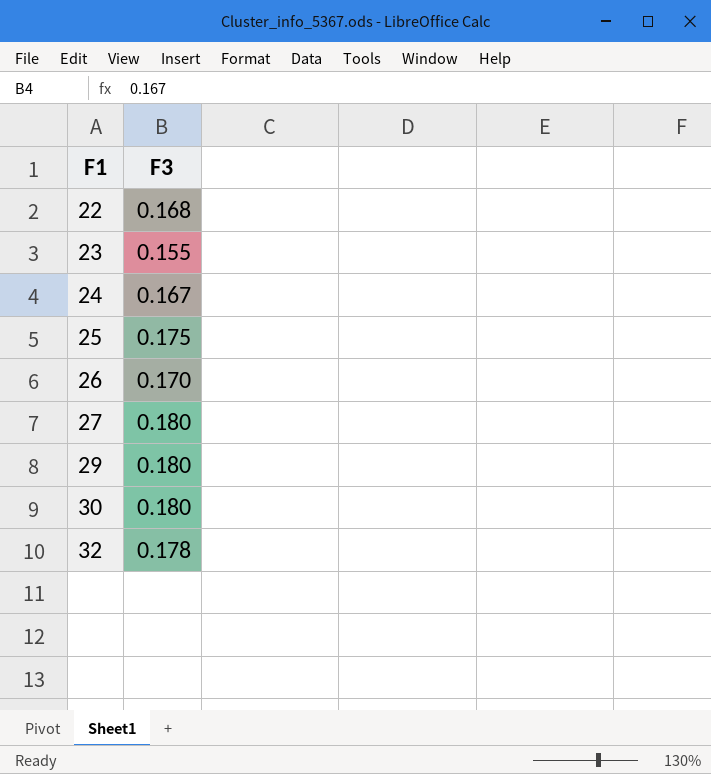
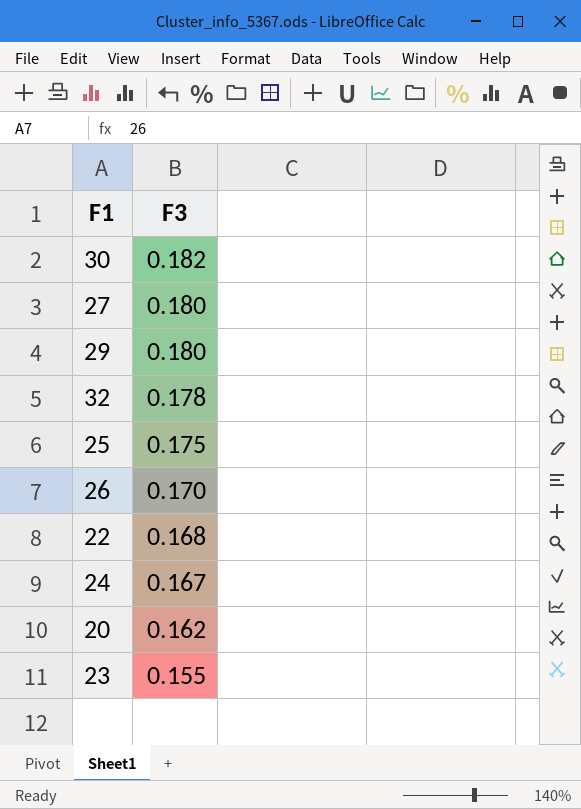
row order: F1 ascending -> F3 descending
30 | F3: 0.180 -> 0.182
row 20: none -> 0.162

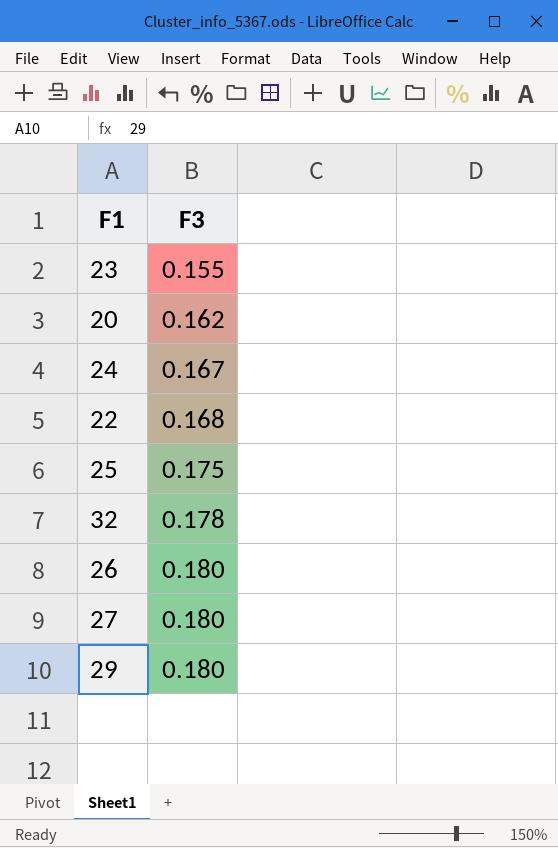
row order: F3 descending -> F3 ascending
row 30: 0.182 -> none
26 | F3: 0.170 -> 0.180

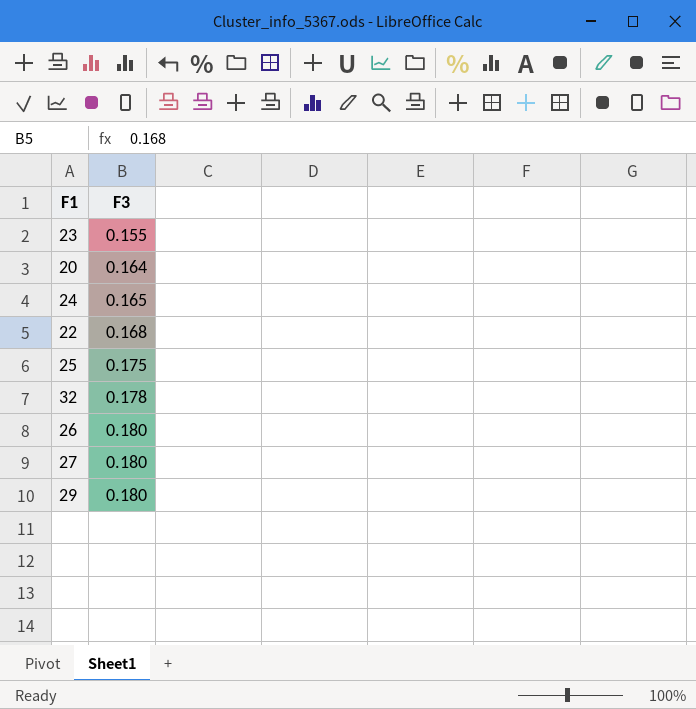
20 | F3: 0.162 -> 0.164
24 | F3: 0.167 -> 0.165

